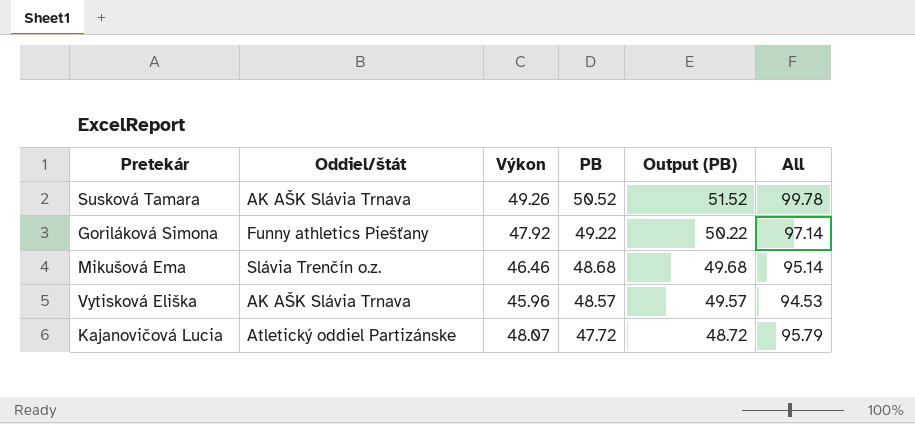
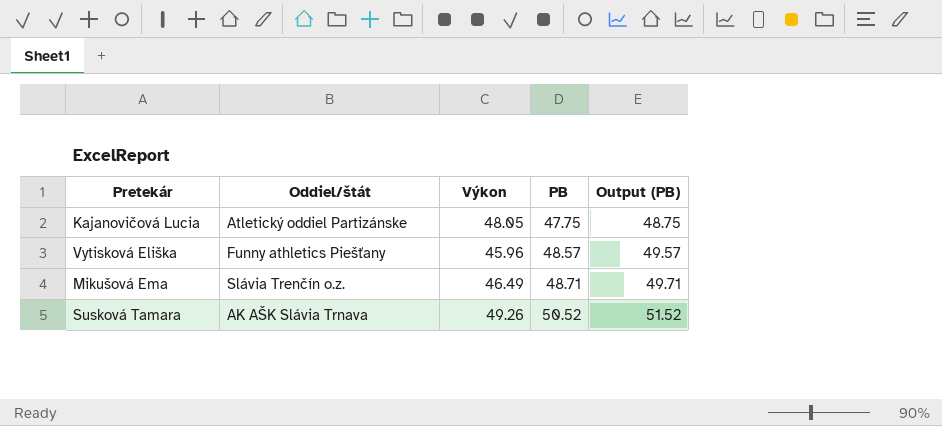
row order: PB descending -> PB ascending
column All | formula: [Výkon] + [PB] -> none
row Goriláková Simona: Funny athletics Piešťany | 47.92 | 49.22 | 50.22 | 97.14 -> none
Kajanovičová Lucia | Výkon: 48.07 -> 48.05
Kajanovičová Lucia | PB: 47.72 -> 47.75
Kajanovičová Lucia | Output (PB): 48.72 -> 48.75
Vytisková Eliška | Oddiel/štát: AK AŠK Slávia Trnava -> Funny athletics Piešťany
Mikušová Ema | Výkon: 46.46 -> 46.49
Mikušová Ema | PB: 48.68 -> 48.71
Mikušová Ema | Output (PB): 49.68 -> 49.71

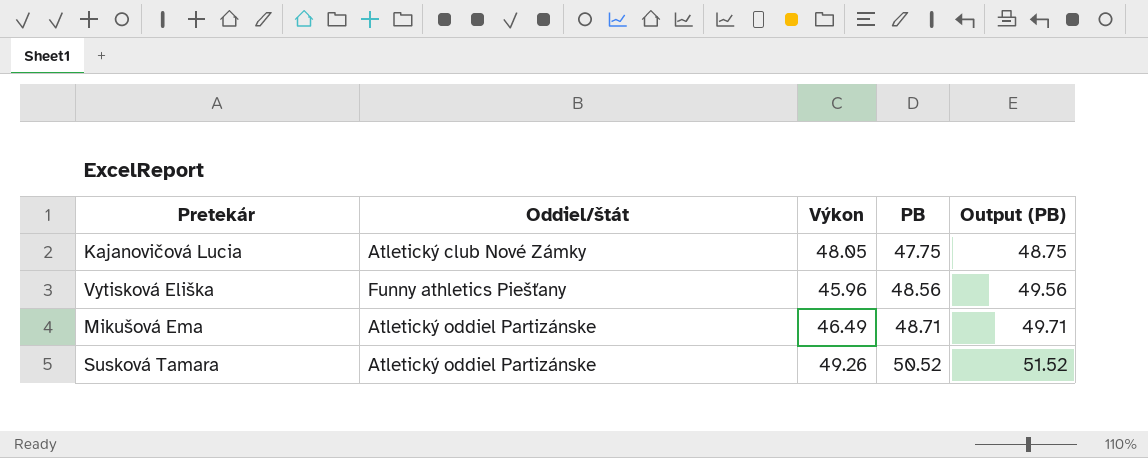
Kajanovičová Lucia | Oddiel/štát: Atletický oddiel Partizánske -> Atletický club Nové Zámky
Vytisková Eliška | PB: 48.57 -> 48.56
Vytisková Eliška | Output (PB): 49.57 -> 49.56
Mikušová Ema | Oddiel/štát: Slávia Trenčín o.z. -> Atletický oddiel Partizánske
Susková Tamara | Oddiel/štát: AK AŠK Slávia Trnava -> Atletický oddiel Partizánske

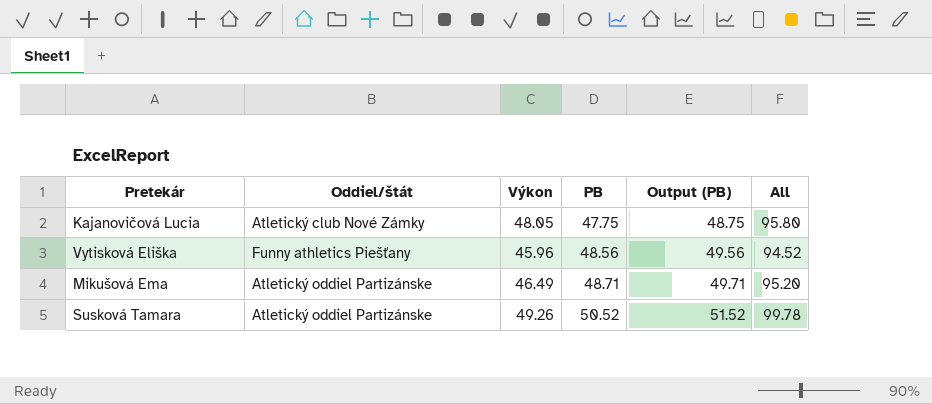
column All | formula: none -> [Výkon] + [PB]

